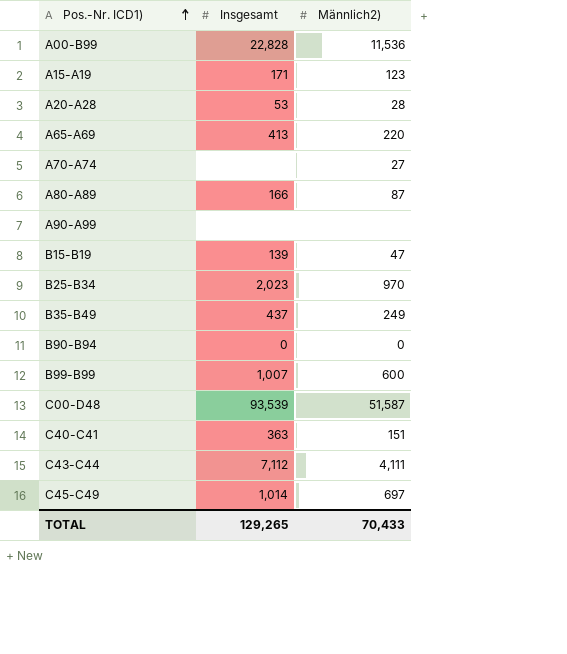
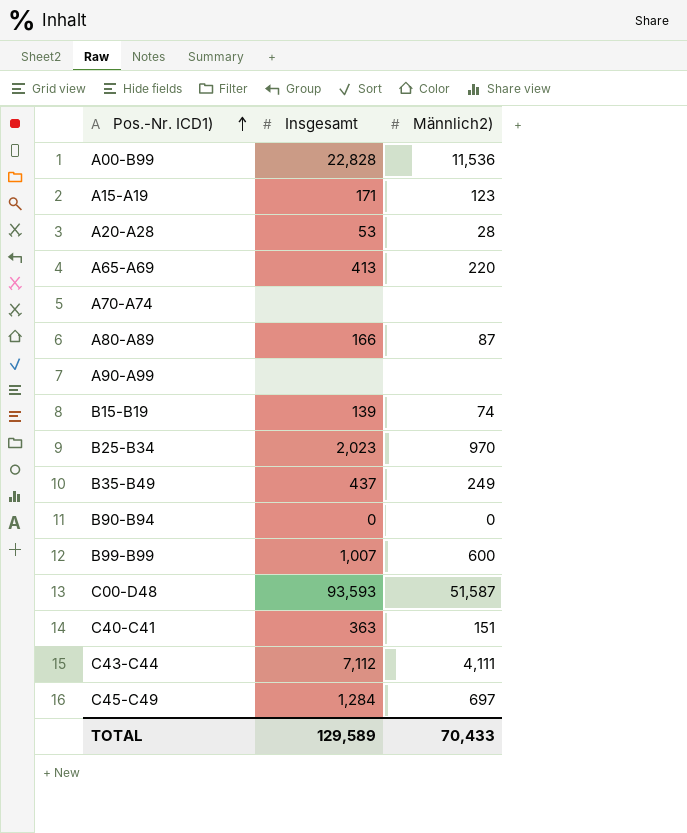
A70-A74 | Männlich2): 27 -> none
B15-B19 | Männlich2): 47 -> 74
C00-D48 | Insgesamt: 93,539 -> 93,593
C45-C49 | Insgesamt: 1,014 -> 1,284
TOTAL | Insgesamt: 129,265 -> 129,589

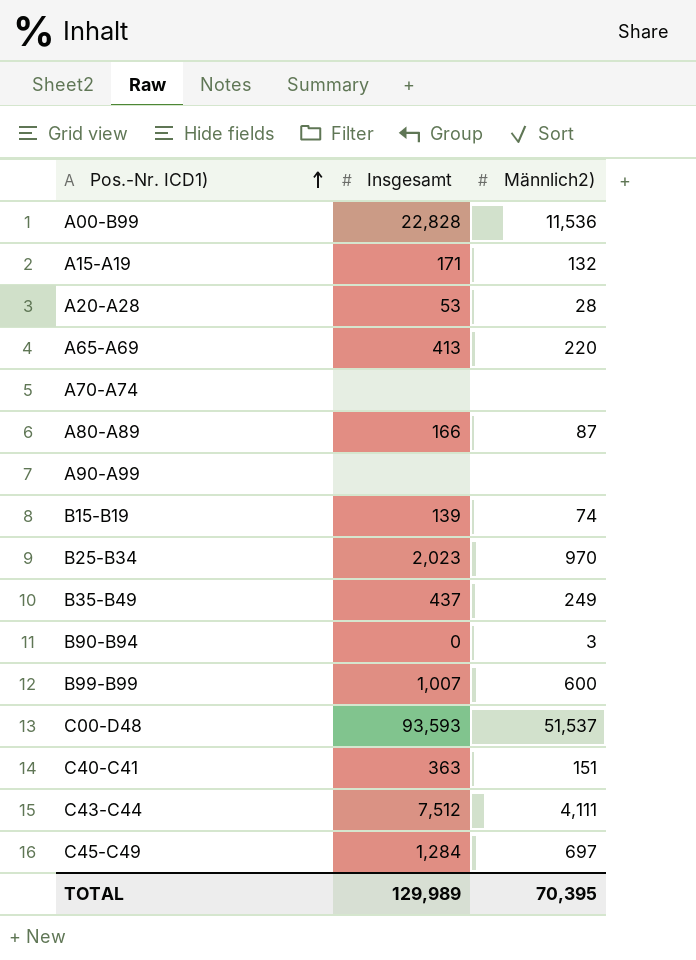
A15-A19 | Männlich2): 123 -> 132
B90-B94 | Männlich2): 0 -> 3
C00-D48 | Männlich2): 51,587 -> 51,537
C43-C44 | Insgesamt: 7,112 -> 7,512
TOTAL | Insgesamt: 129,589 -> 129,989
TOTAL | Männlich2): 70,433 -> 70,395

